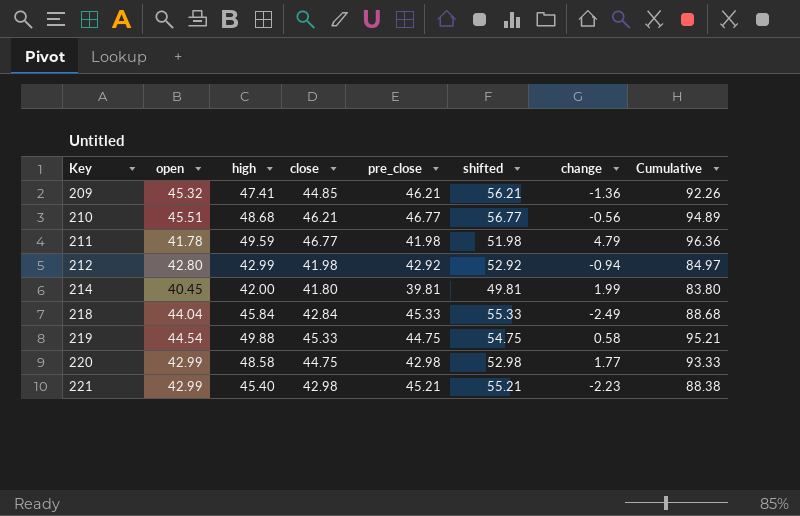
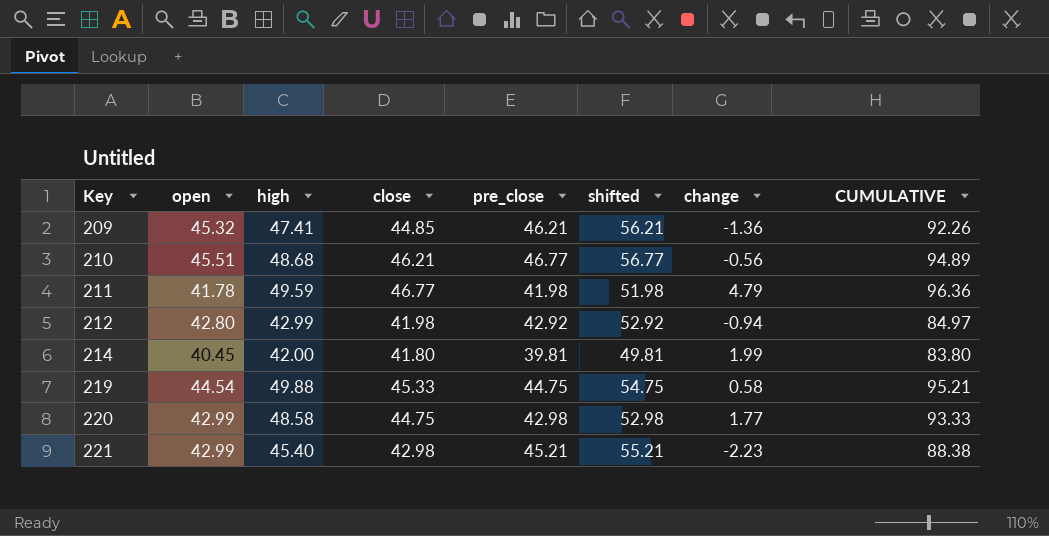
column name: Cumulative -> CUMULATIVE
row 218: 44.04 | 45.84 | 42.84 | 45.33 | 55.33 | -2.49 | 88.68 -> none

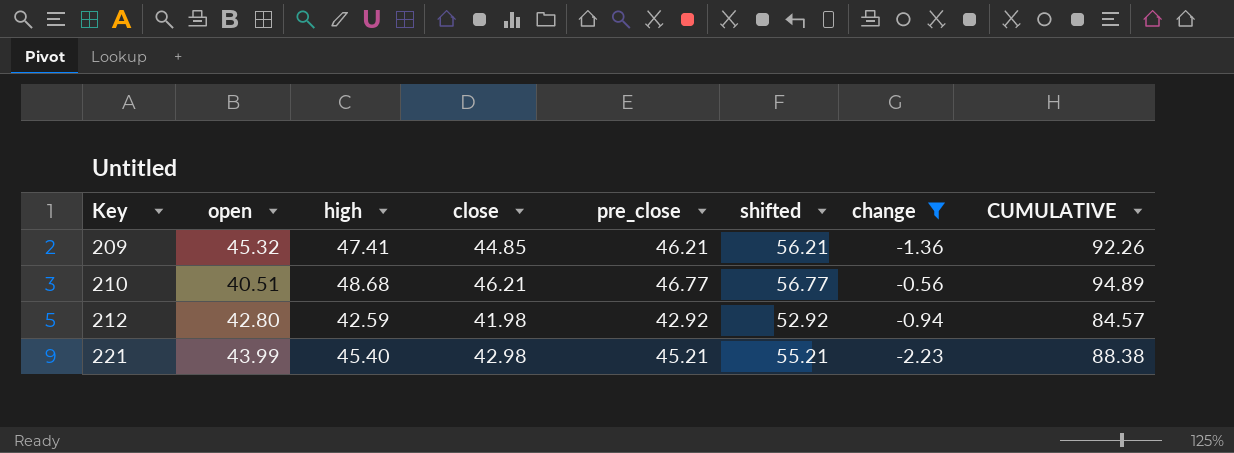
filter: none -> change <= -0.56
210 | open: 45.51 -> 40.51
212 | high: 42.99 -> 42.59
212 | CUMULATIVE: 84.97 -> 84.57
221 | open: 42.99 -> 43.99

